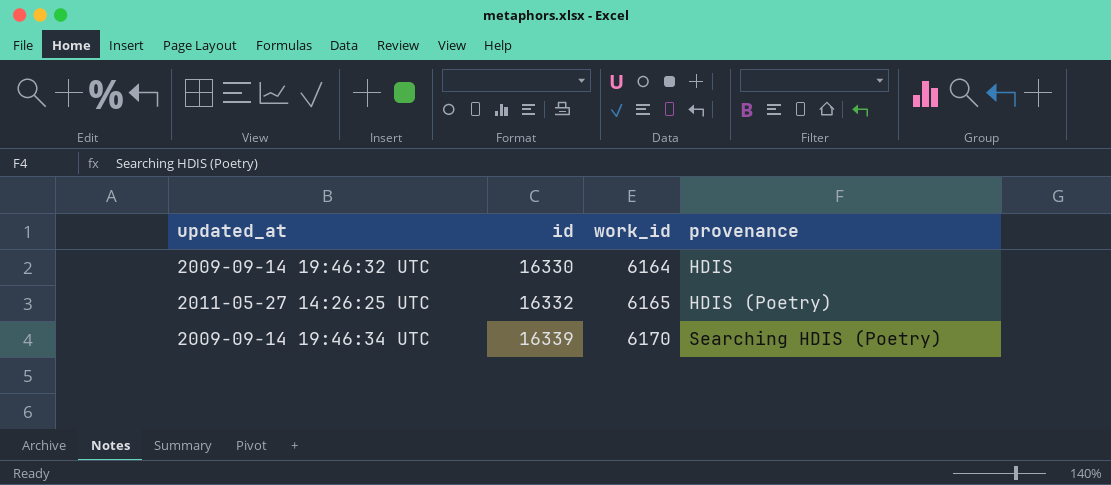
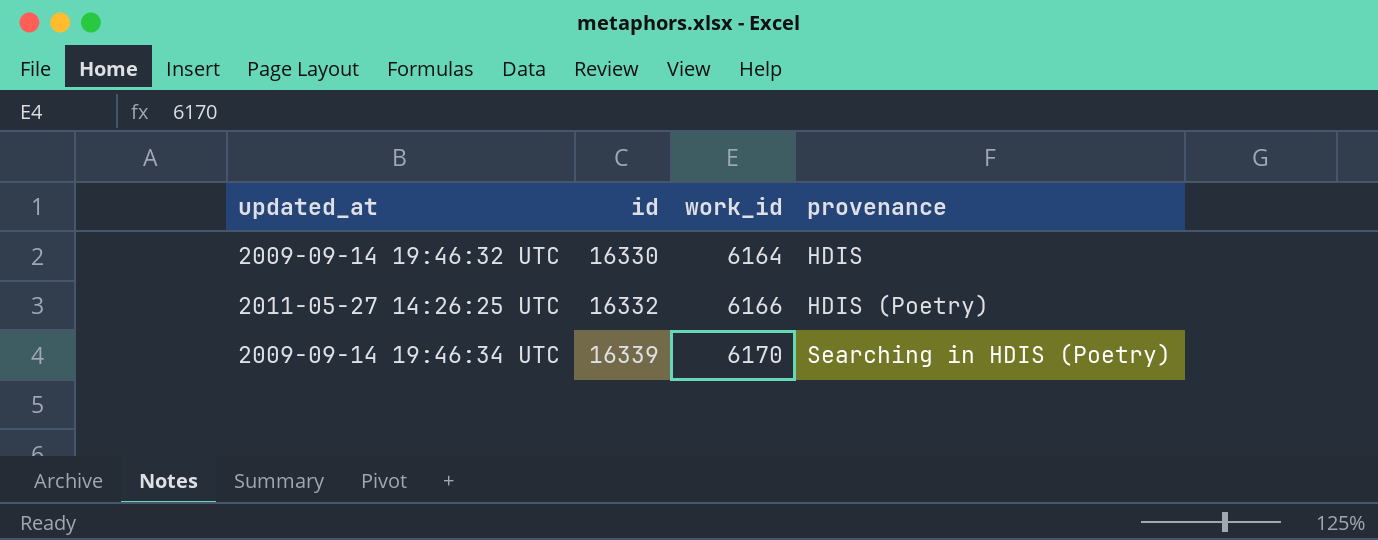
2011-05-27 14:26:25 UTC | work_id: 6165 -> 6166
2009-09-14 19:46:34 UTC | provenance: Searching HDIS (Poetry) -> Searching in HDIS (Poetry)

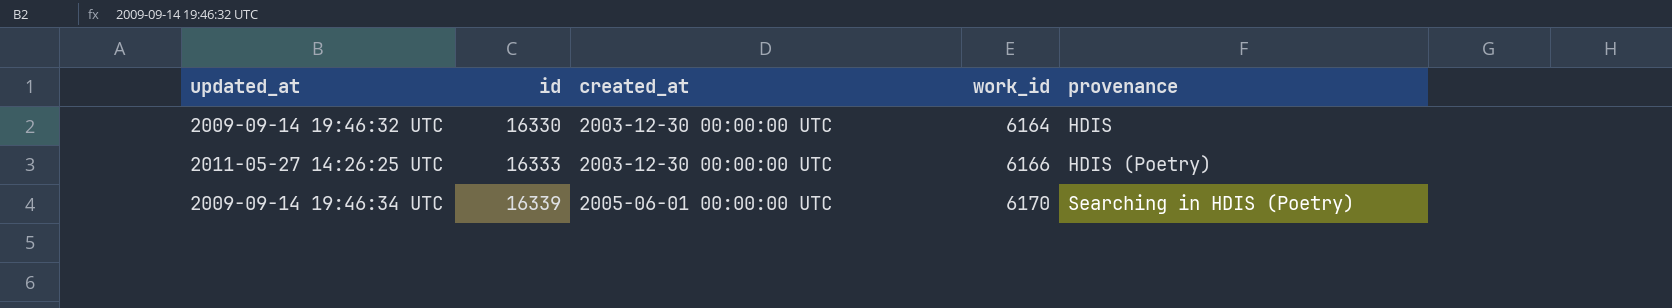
column created_at | position: none -> 3
2011-05-27 14:26:25 UTC | id: 16332 -> 16333

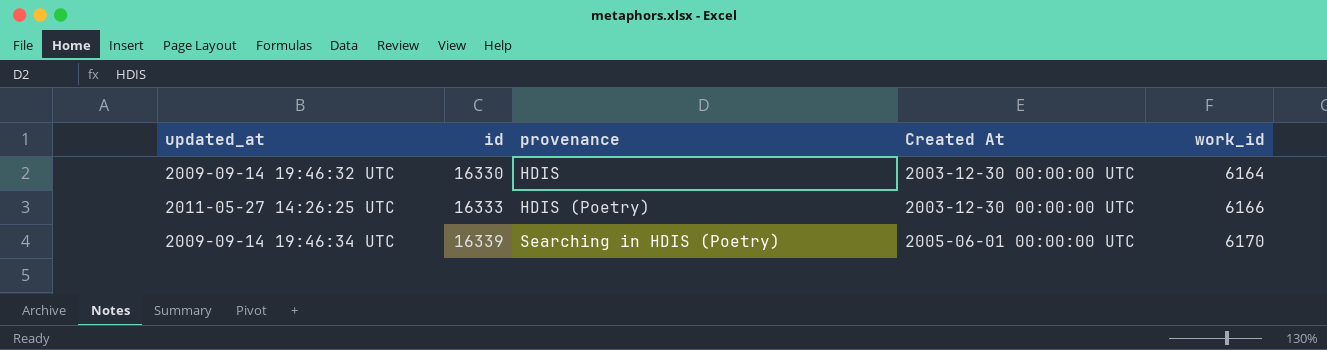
column provenance | position: 5 -> 3
column name: created_at -> Created At

